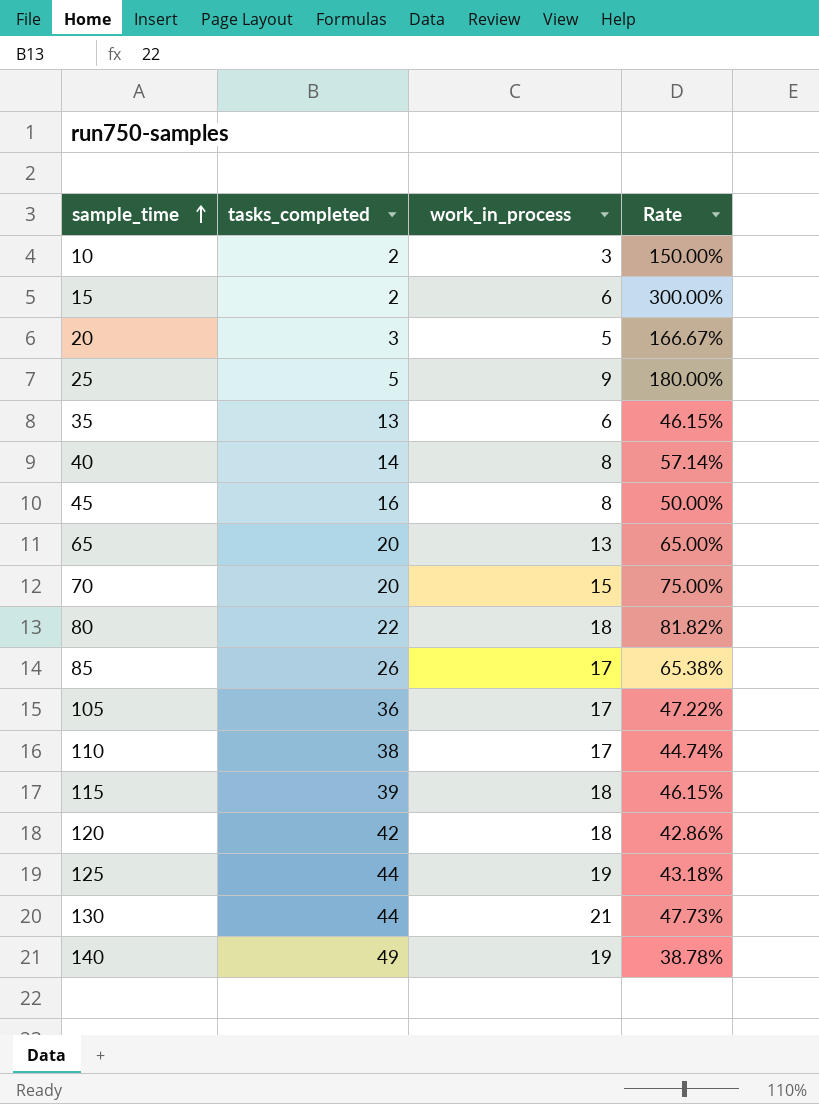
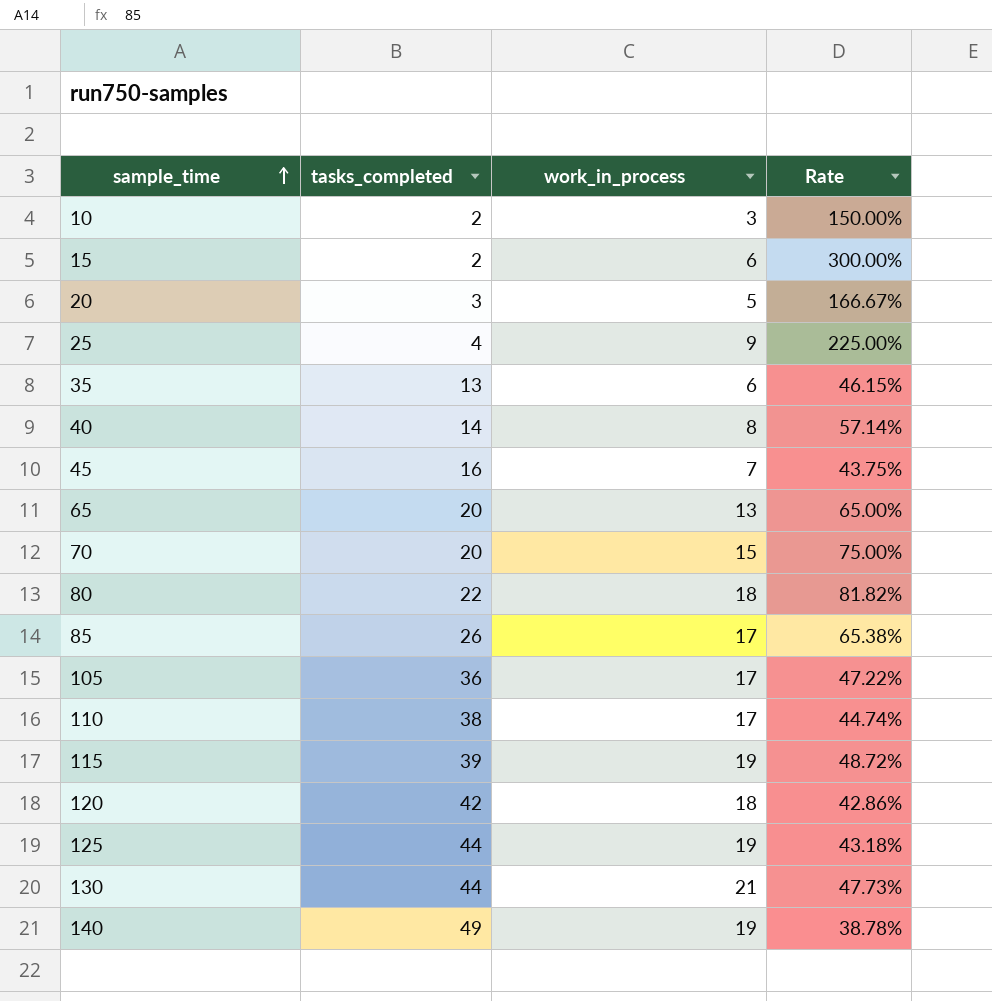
25 | tasks_completed: 5 -> 4
25 | Rate: 180.00% -> 225.00%
45 | work_in_process: 8 -> 7
45 | Rate: 50.00% -> 43.75%
115 | work_in_process: 18 -> 19
115 | Rate: 46.15% -> 48.72%

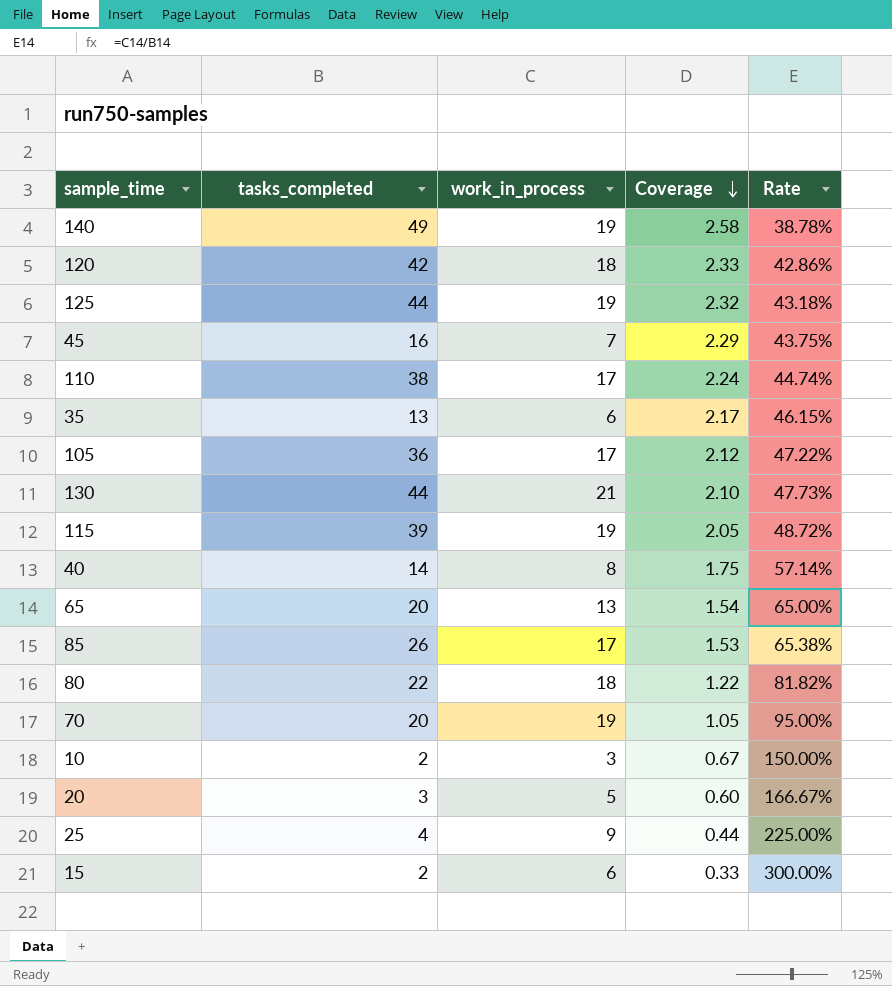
row order: sample_time ascending -> Coverage descending
column Coverage | formula: none -> [tasks_completed] / [work_in_process]
70 | work_in_process: 15 -> 19
70 | Rate: 75.00% -> 95.00%

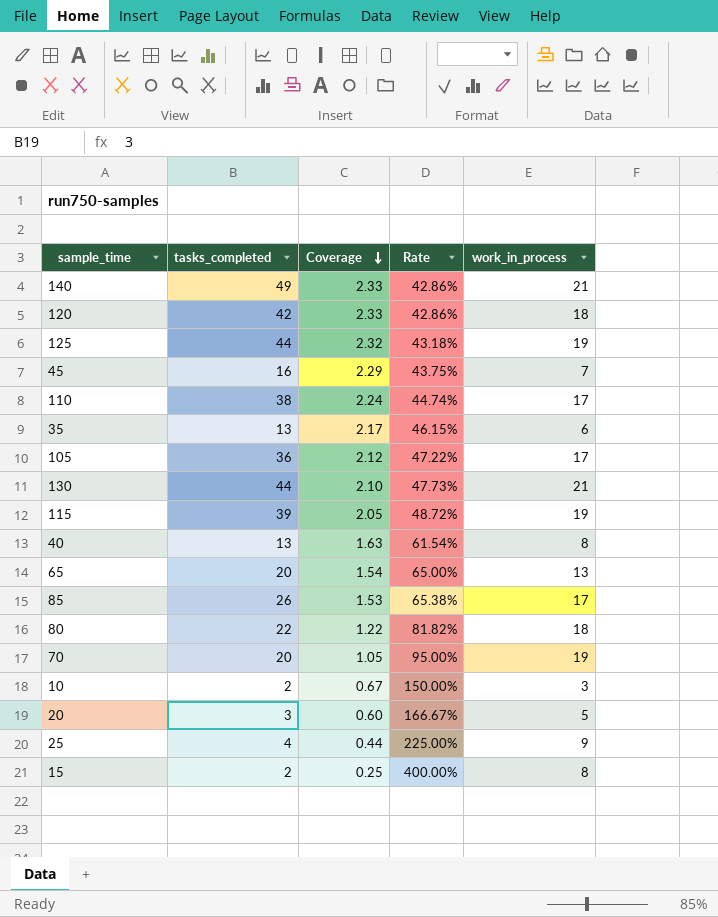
column work_in_process | position: 3 -> 5
140 | Coverage: 2.58 -> 2.33
140 | Rate: 38.78% -> 42.86%
140 | work_in_process: 19 -> 21
40 | tasks_completed: 14 -> 13
40 | Coverage: 1.75 -> 1.63
40 | Rate: 57.14% -> 61.54%
15 | Coverage: 0.33 -> 0.25
15 | Rate: 300.00% -> 400.00%
15 | work_in_process: 6 -> 8

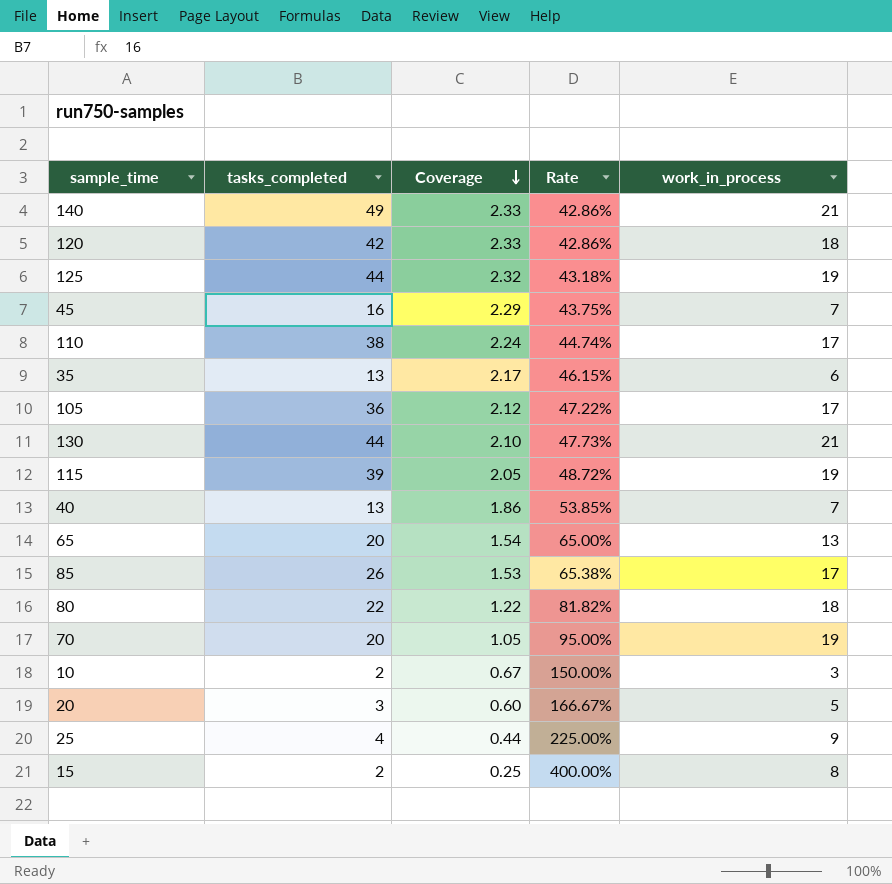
40 | Coverage: 1.63 -> 1.86
40 | Rate: 61.54% -> 53.85%
40 | work_in_process: 8 -> 7

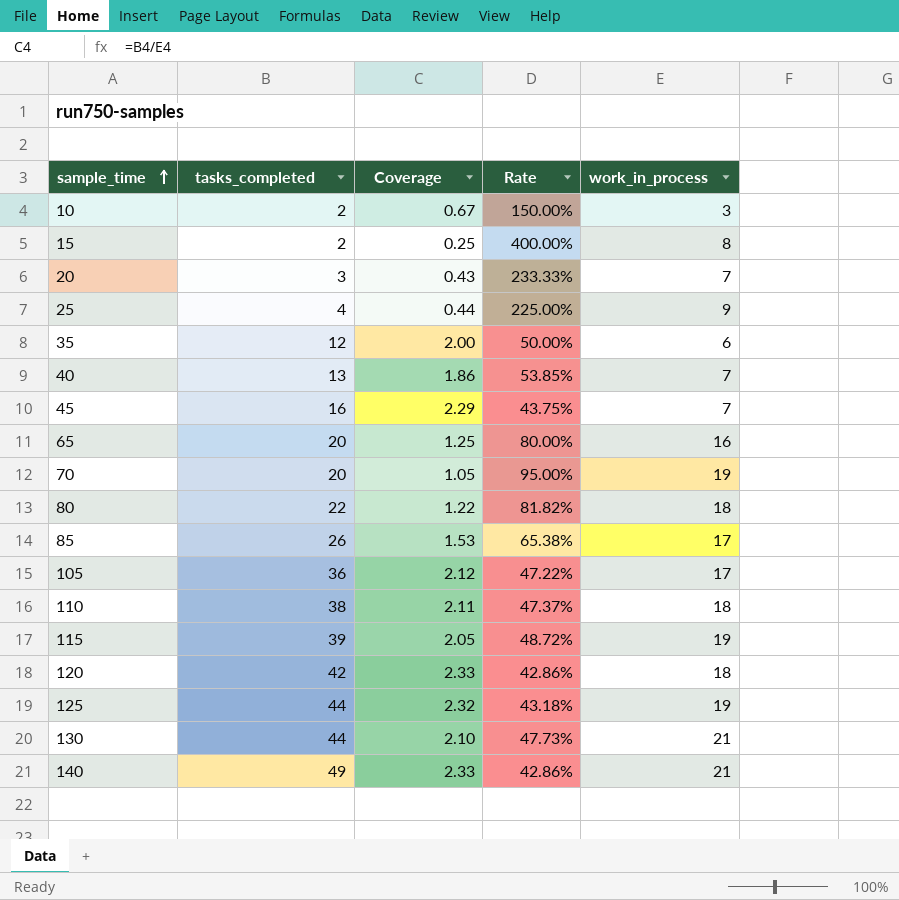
row order: Coverage descending -> sample_time ascending
20 | Coverage: 0.60 -> 0.43
20 | Rate: 166.67% -> 233.33%
20 | work_in_process: 5 -> 7
35 | tasks_completed: 13 -> 12
35 | Coverage: 2.17 -> 2.00
35 | Rate: 46.15% -> 50.00%
65 | Coverage: 1.54 -> 1.25
65 | Rate: 65.00% -> 80.00%
65 | work_in_process: 13 -> 16
110 | Coverage: 2.24 -> 2.11
110 | Rate: 44.74% -> 47.37%
110 | work_in_process: 17 -> 18

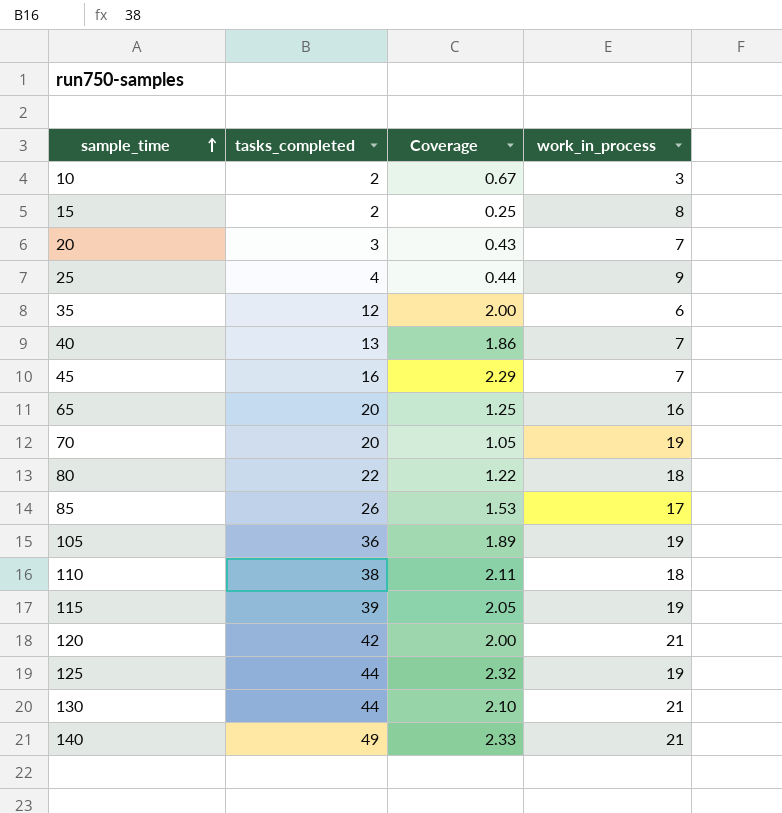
column Rate | formula: [work_in_process] / [tasks_completed] -> none
105 | Coverage: 2.12 -> 1.89
105 | work_in_process: 17 -> 19
120 | Coverage: 2.33 -> 2.00
120 | work_in_process: 18 -> 21

